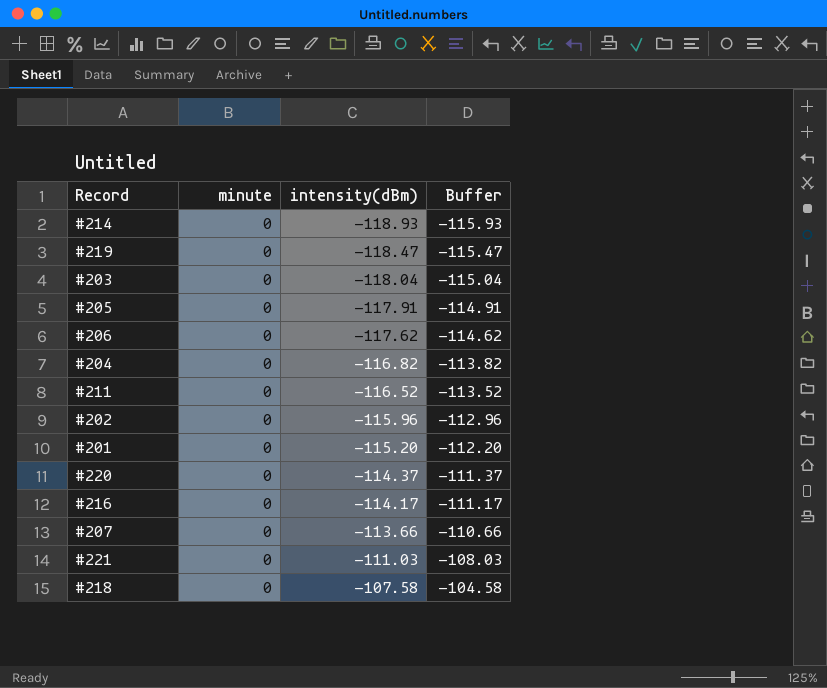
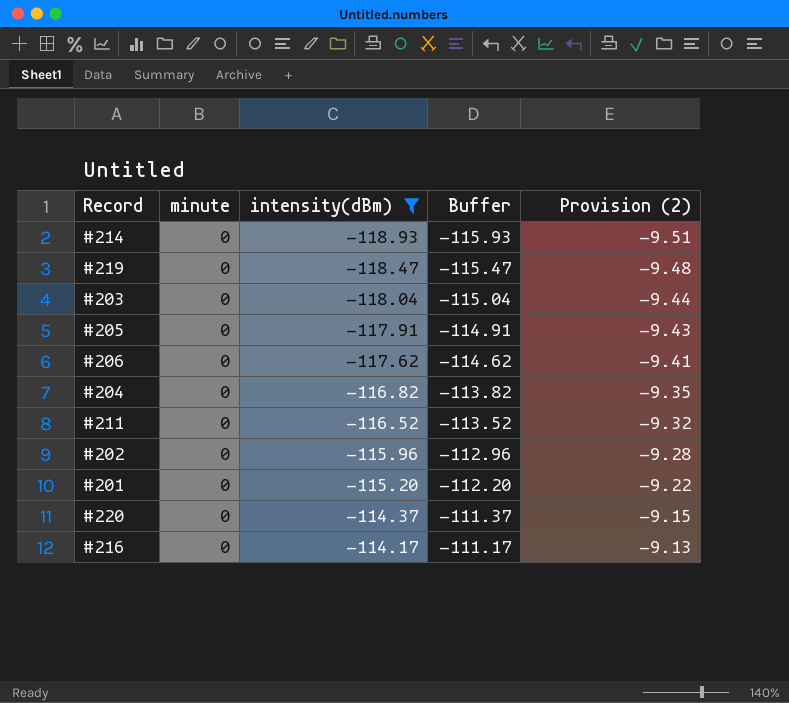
filter: none -> intensity(dBm) <= -114.17
column Provision (2) | formula: none -> [intensity(dBm)] * 0.08

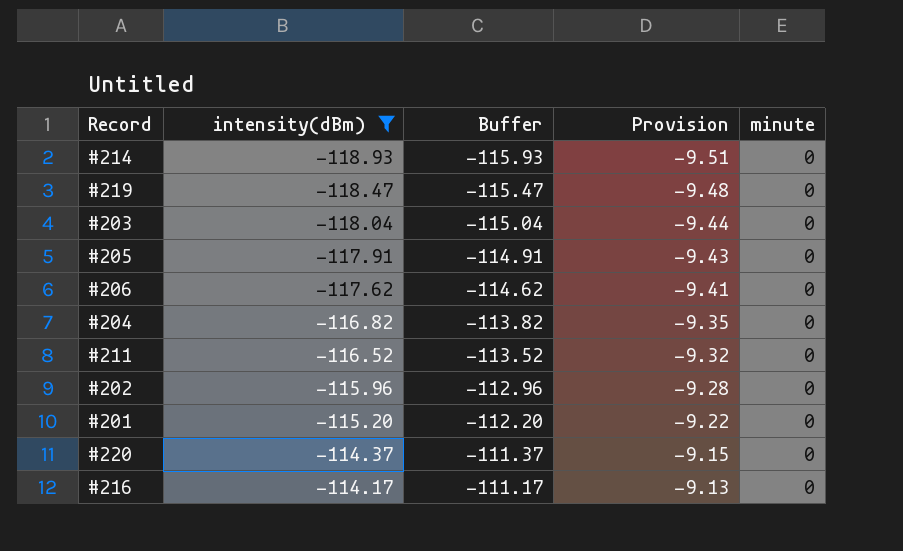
column name: Provision (2) -> Provision
column minute | position: 2 -> 5

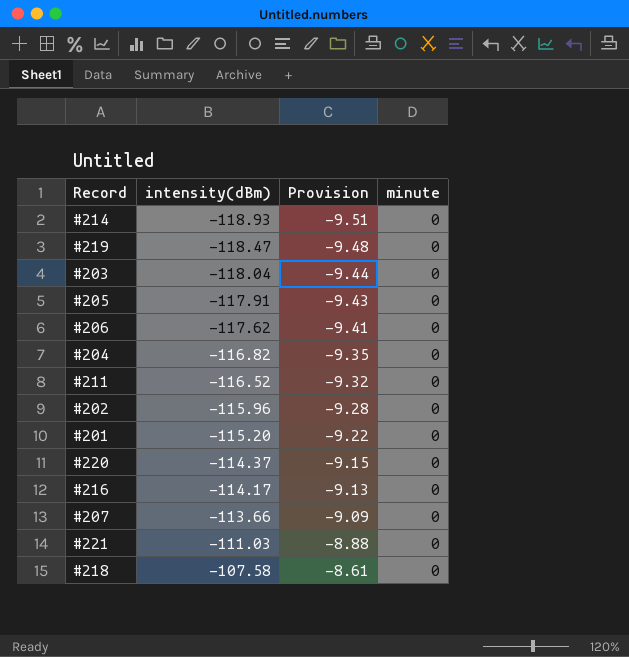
filter: intensity(dBm) <= -114.17 -> none
column Buffer | formula: [intensity(dBm)] + 3 -> none

